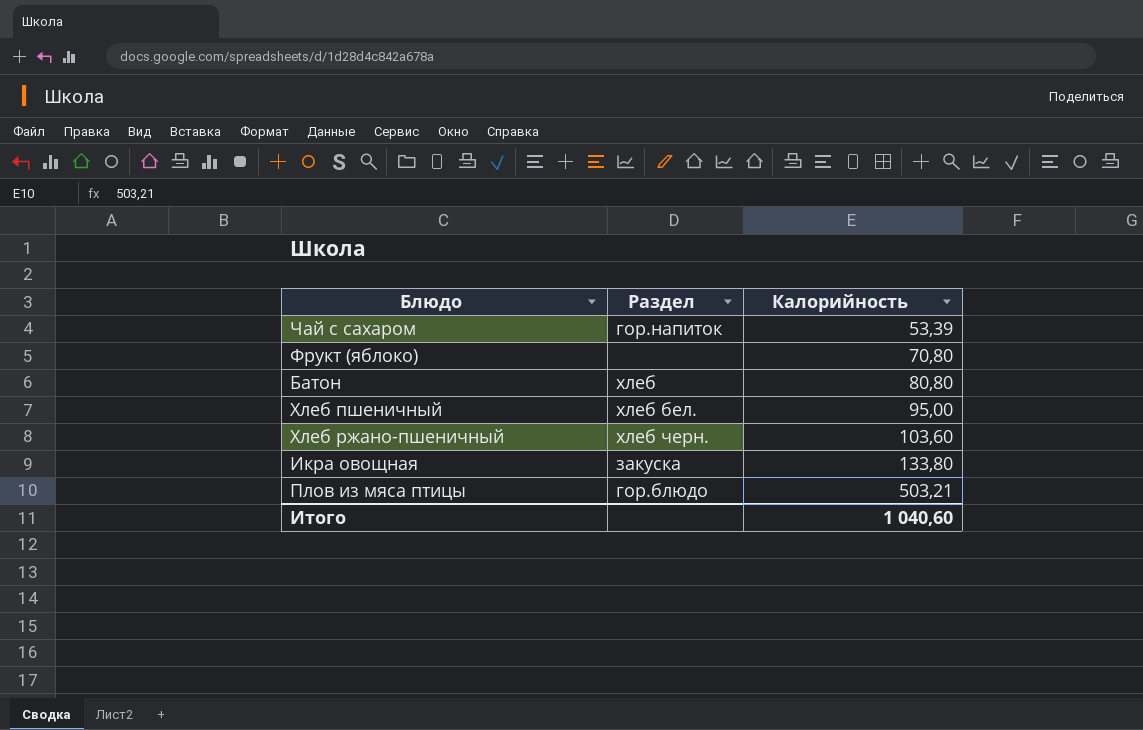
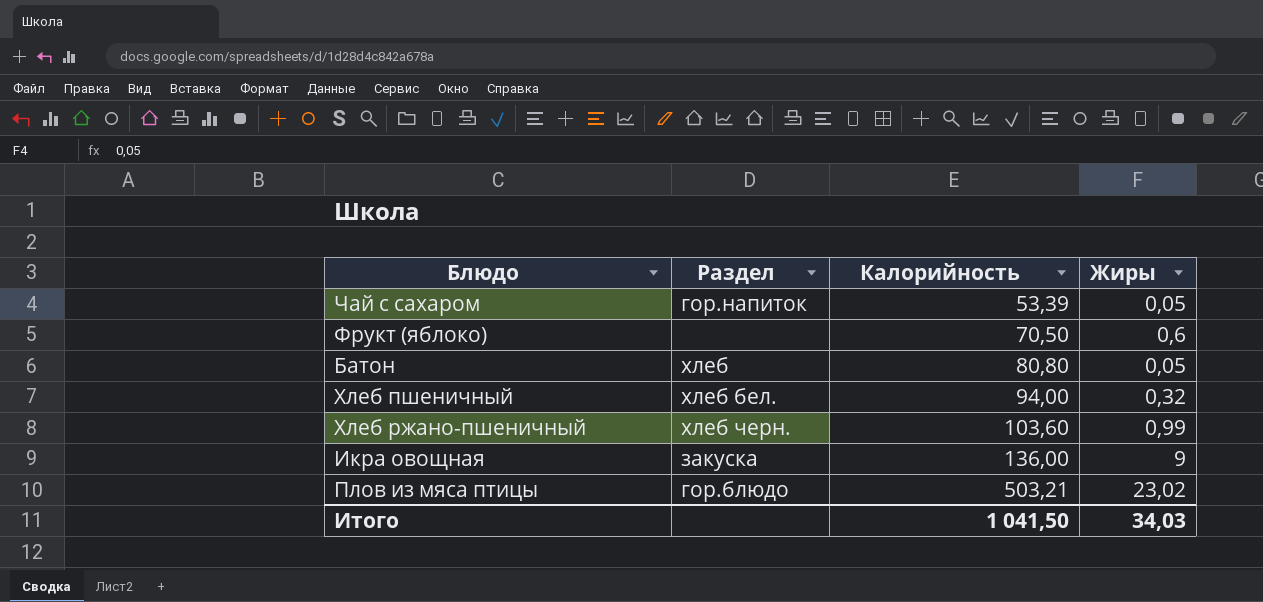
column Жиры | position: none -> 4
Фрукт (яблоко) | Калорийность: 70,80 -> 70,50
Хлеб пшеничный | Калорийность: 95,00 -> 94,00
Икра овощная | Калорийность: 133,80 -> 136,00
Итого | Калорийность: 1 040,60 -> 1 041,50

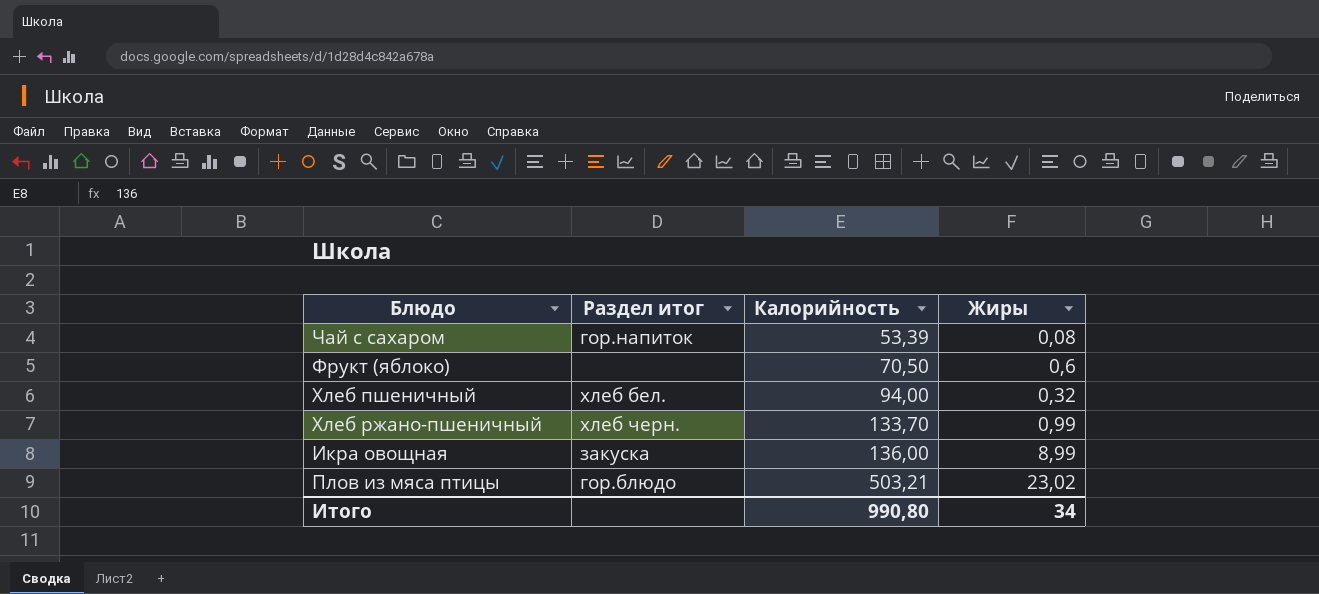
column name: Раздел -> Раздел итог
row Батон: хлеб | 80,80 | 0,05 -> none
Чай с сахаром | Жиры: 0,05 -> 0,08
Хлеб ржано-пшеничный | Калорийность: 103,60 -> 133,70
Икра овощная | Жиры: 9 -> 8,99
Итого | Калорийность: 1 041,50 -> 990,80
Итого | Жиры: 34,03 -> 34

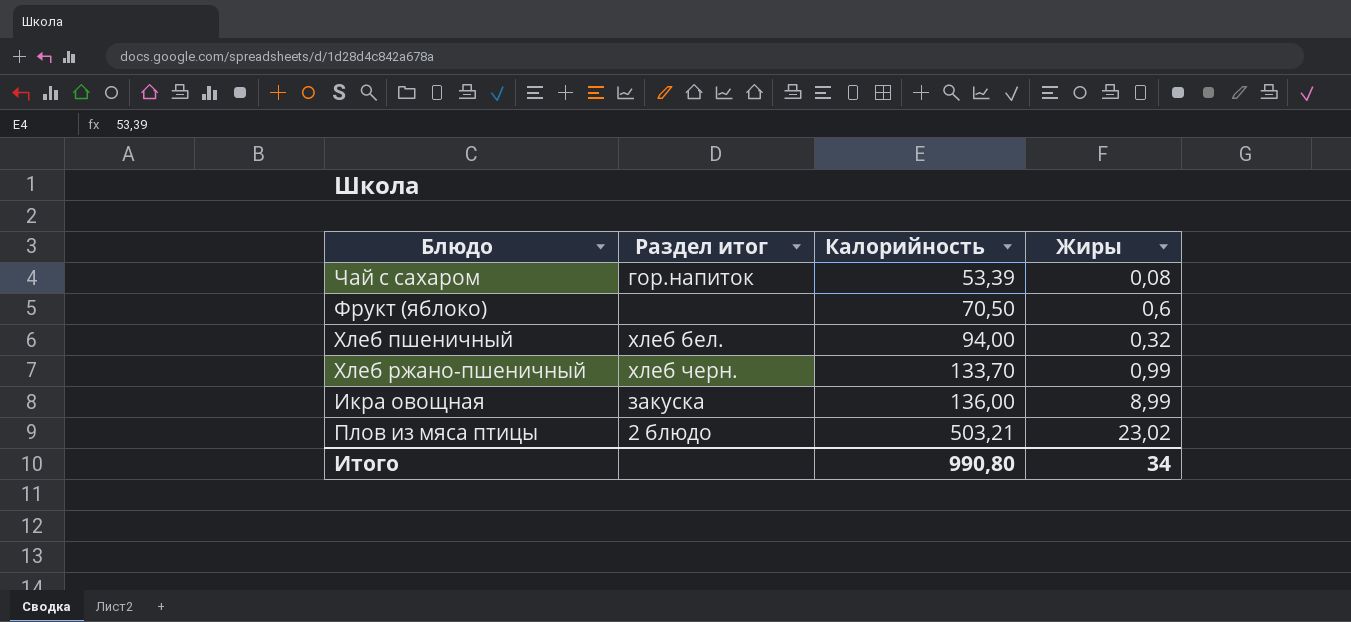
Плов из мяса птицы | Раздел итог: гор.блюдо -> 2 блюдо

